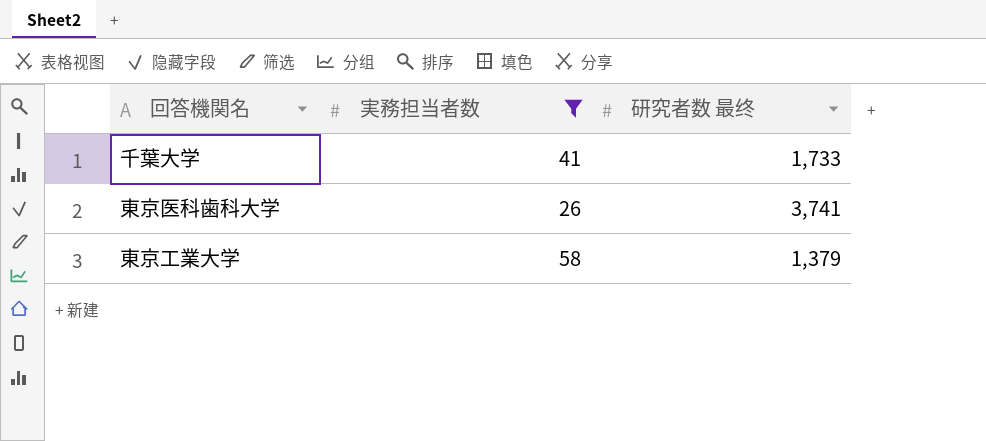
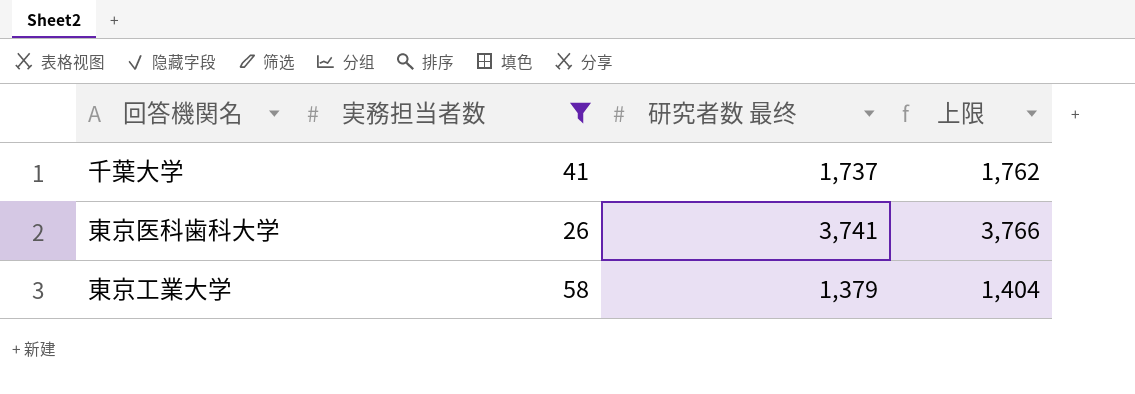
column 上限 | formula: none -> [研究者数 最终] + 25
千葉大学 | 研究者数 最终: 1,733 -> 1,737

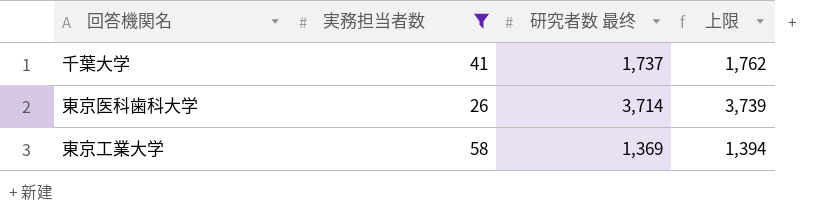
東京医科歯科大学 | 研究者数 最终: 3,741 -> 3,714
東京医科歯科大学 | 上限: 3,766 -> 3,739
東京工業大学 | 研究者数 最终: 1,379 -> 1,369
東京工業大学 | 上限: 1,404 -> 1,394

